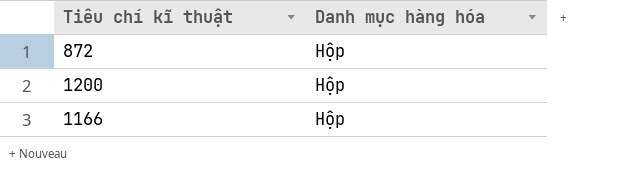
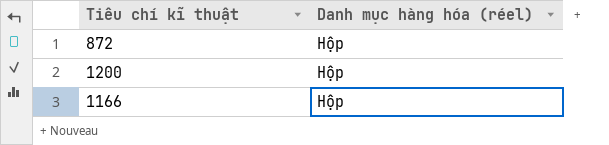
column name: Danh mục hàng hóa -> Danh mục hàng hóa (réel)

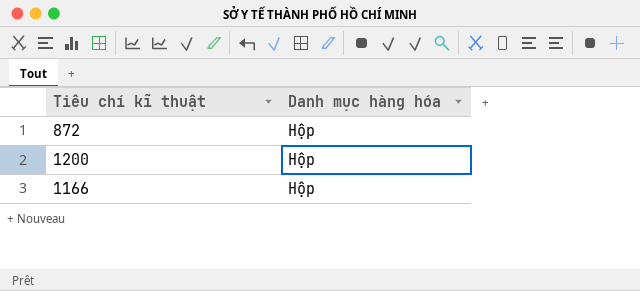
column name: Danh mục hàng hóa (réel) -> Danh mục hàng hóa

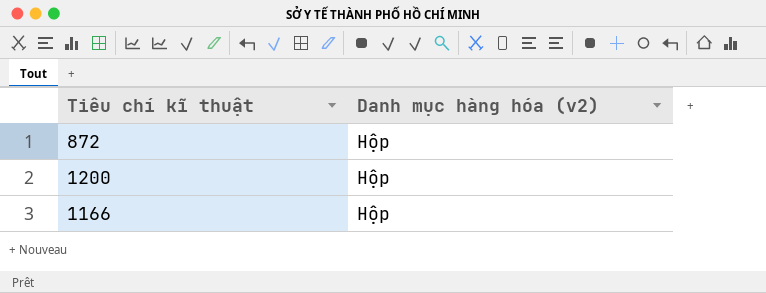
column name: Danh mục hàng hóa -> Danh mục hàng hóa (v2)

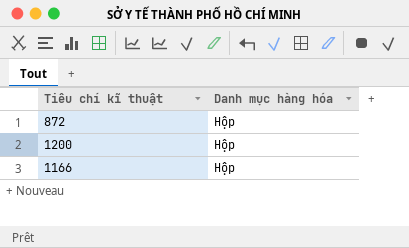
column name: Danh mục hàng hóa (v2) -> Danh mục hàng hóa

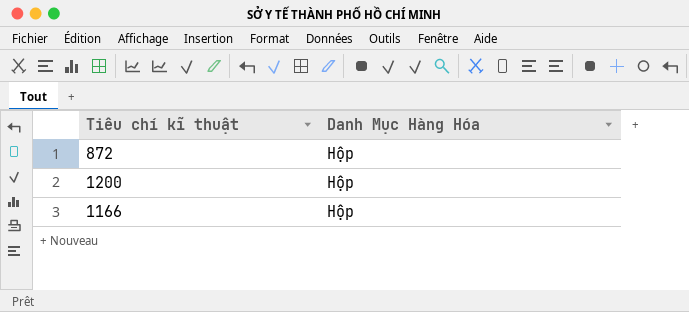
column name: Danh mục hàng hóa -> Danh Mục Hàng Hóa

